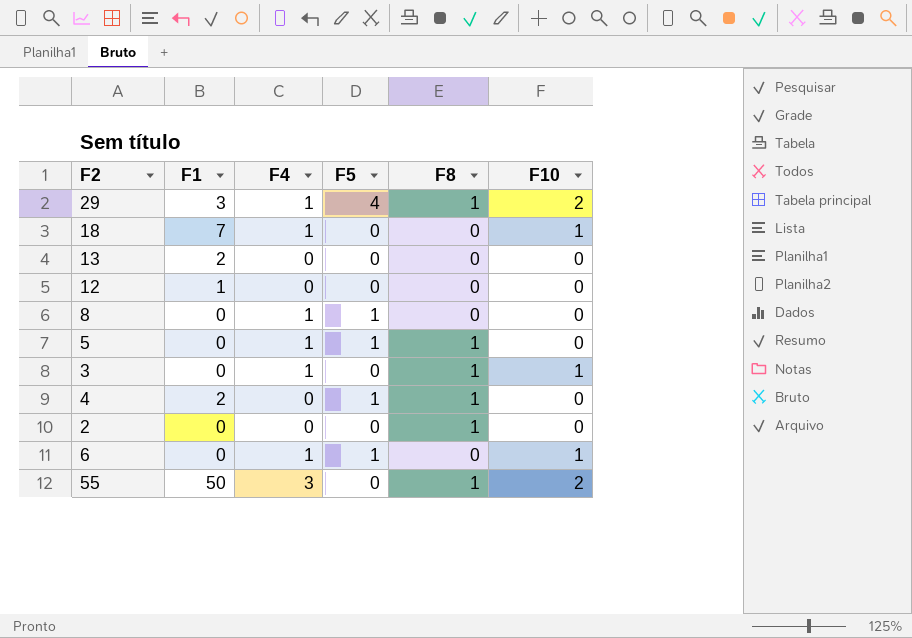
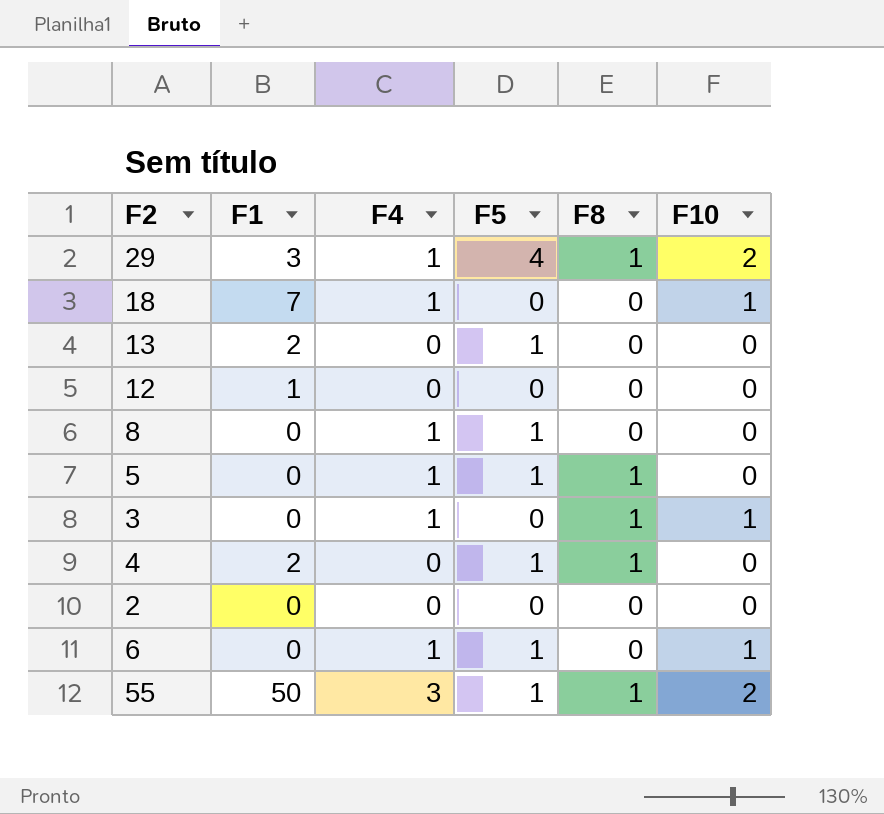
13 | F5: 0 -> 1
2 | F8: 1 -> 0
55 | F5: 0 -> 1

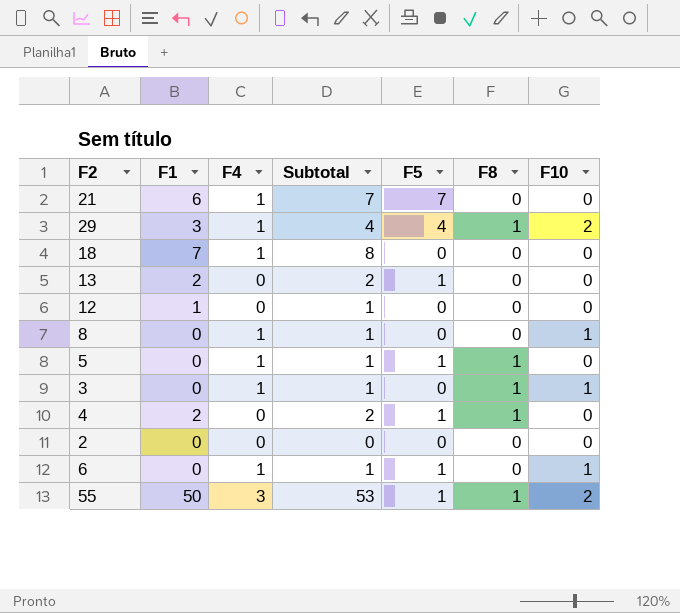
column Subtotal | formula: none -> [F1] + [F4]
row 21: none -> 6 | 1 | 7 | 7 | 0 | 0
18 | F10: 1 -> 0
8 | F5: 1 -> 0
8 | F10: 0 -> 1

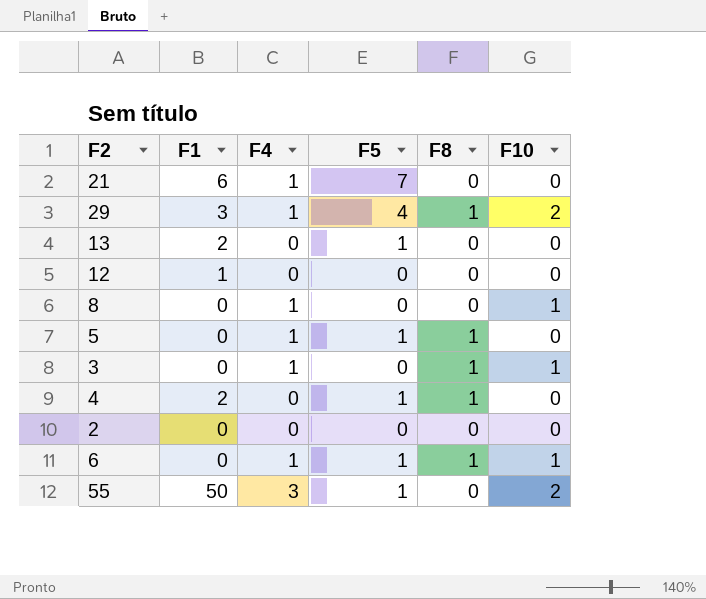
column Subtotal | formula: [F1] + [F4] -> none
row 18: 7 | 1 | 8 | 0 | 0 | 0 -> none
6 | F8: 0 -> 1
55 | F8: 1 -> 0

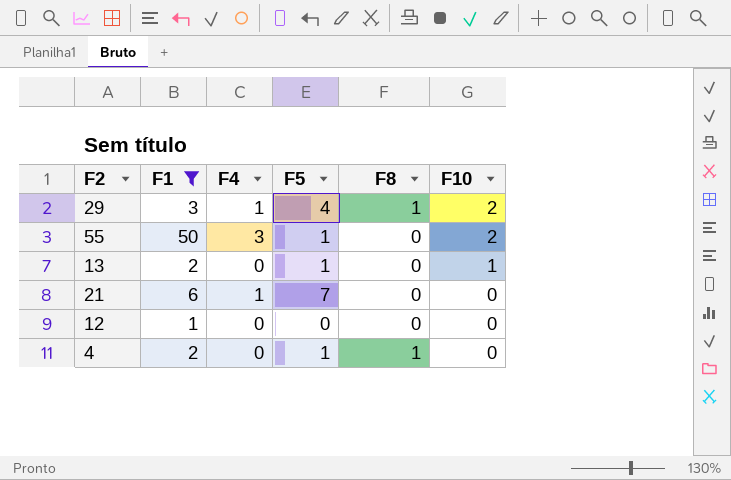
filter: none -> F1 != 0
row order: none -> F10 descending
13 | F10: 0 -> 1

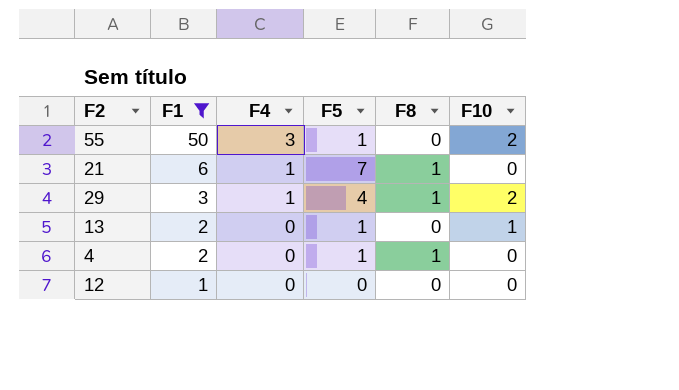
row order: F10 descending -> F1 descending
21 | F8: 0 -> 1

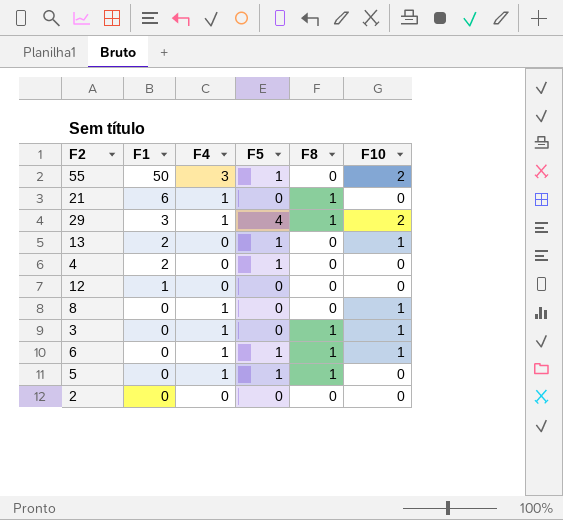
filter: F1 != 0 -> none
21 | F5: 7 -> 0
4 | F8: 1 -> 0

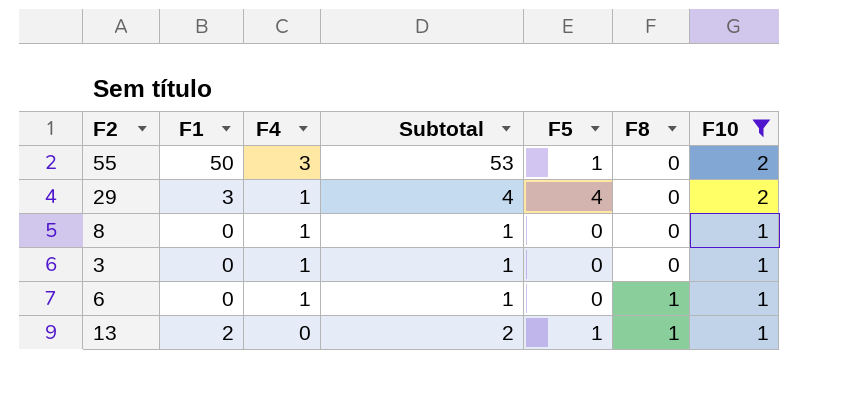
filter: none -> F10 != 0
row order: F1 descending -> F4 descending
column Subtotal | formula: none -> [F1] + [F4]
29 | F8: 1 -> 0
3 | F8: 1 -> 0
6 | F5: 1 -> 0
13 | F8: 0 -> 1

